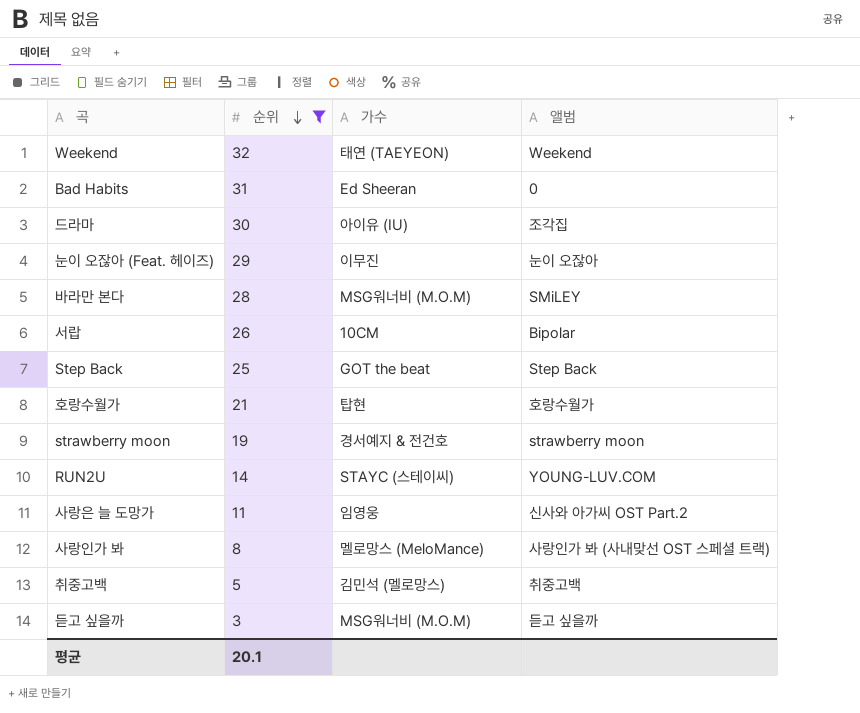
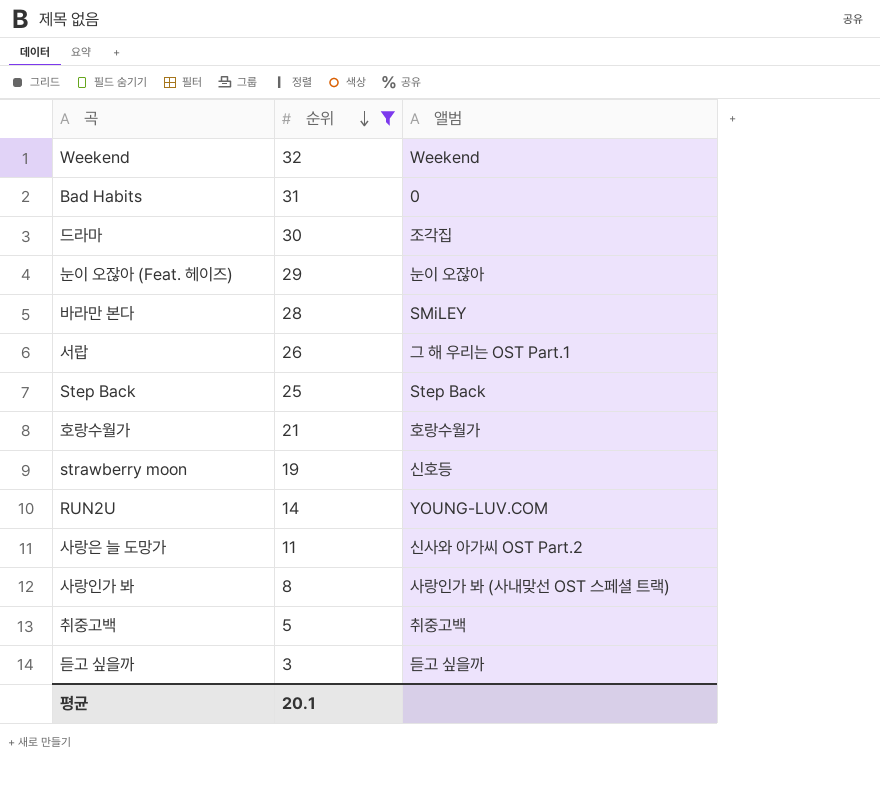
column 가수 | position: 3 -> none
서랍 | 앨범: Bipolar -> 그 해 우리는 OST Part.1
strawberry moon | 앨범: strawberry moon -> 신호등

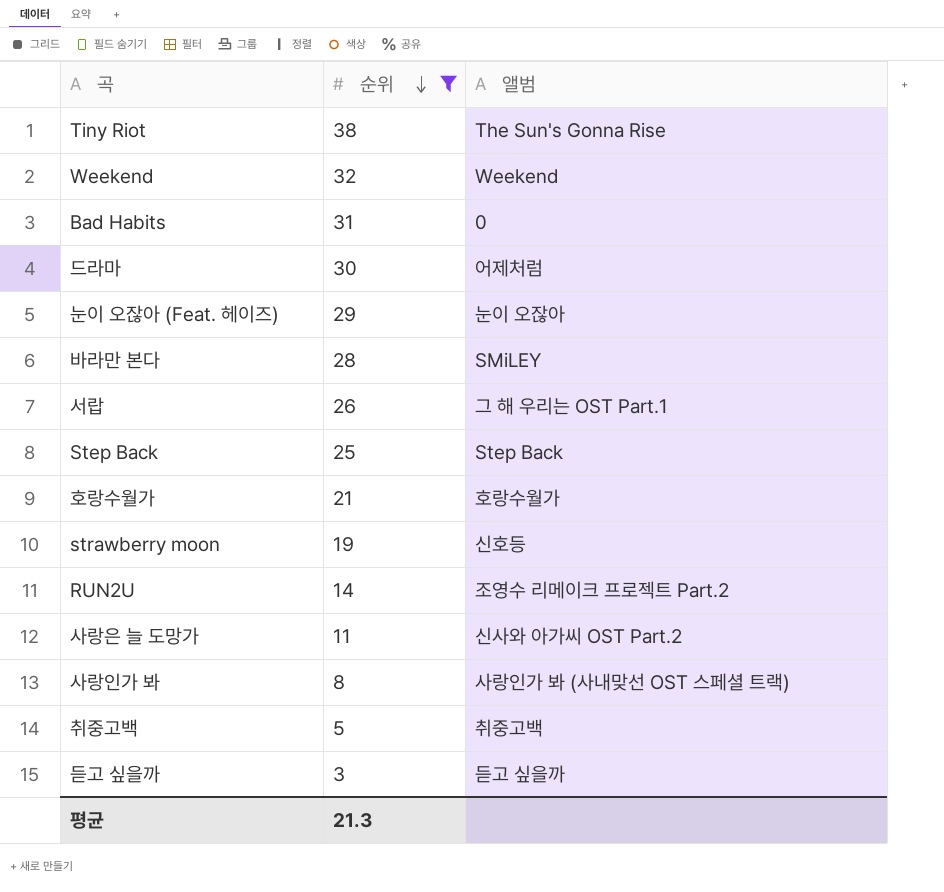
row Tiny Riot: none -> 38 | The Sun's Gonna Rise
드라마 | 앨범: 조각집 -> 어제처럼
RUN2U | 앨범: YOUNG-LUV.COM -> 조영수 리메이크 프로젝트 Part.2
평균 | 순위: 20.1 -> 21.3

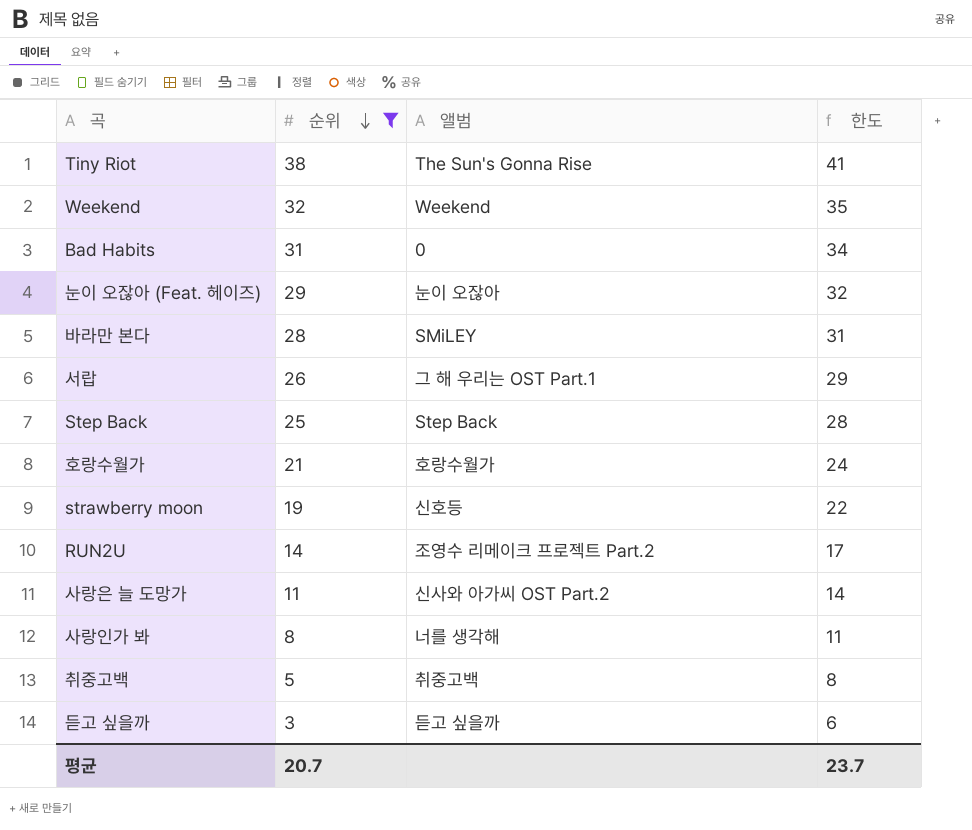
column 한도 | formula: none -> [순위] + 3
row 드라마: 30 | 어제처럼 -> none
사랑인가 봐 | 앨범: 사랑인가 봐 (사내맞선 OST 스페셜 트랙) -> 너를 생각해
평균 | 순위: 21.3 -> 20.7

